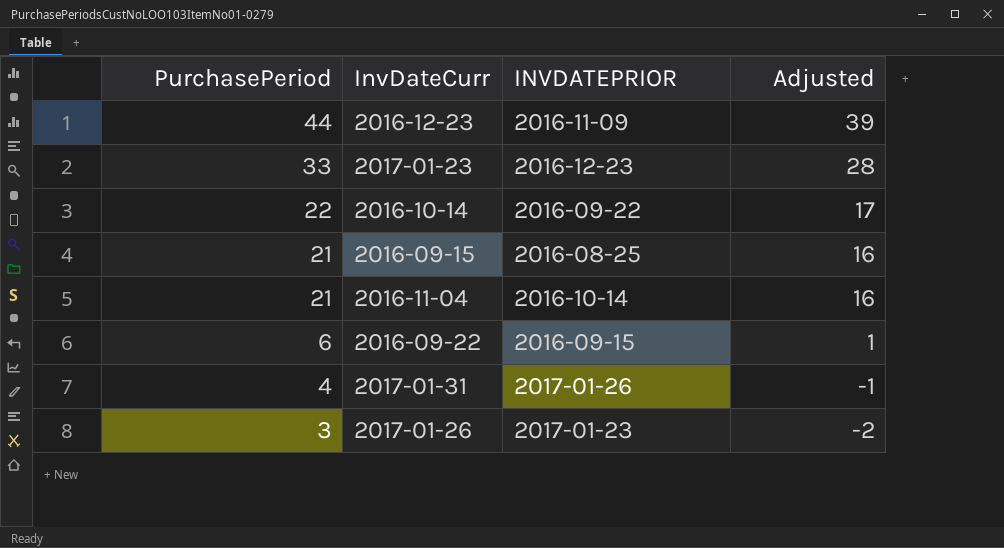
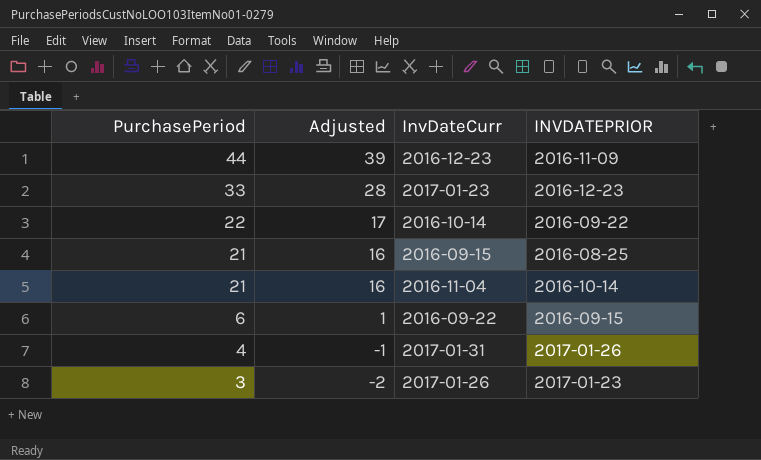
column Adjusted | position: 4 -> 2

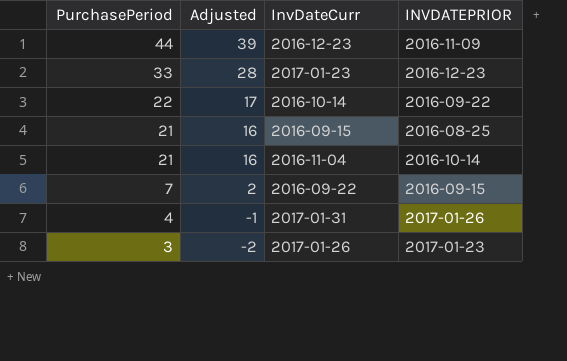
2016-09-22 | PurchasePeriod: 6 -> 7
2016-09-22 | Adjusted: 1 -> 2

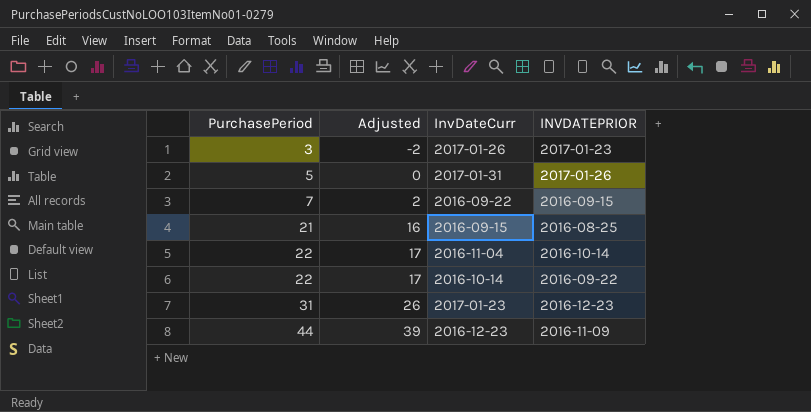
row order: PurchasePeriod descending -> PurchasePeriod ascending
2017-01-31 | PurchasePeriod: 4 -> 5
2017-01-31 | Adjusted: -1 -> 0
2016-11-04 | PurchasePeriod: 21 -> 22
2016-11-04 | Adjusted: 16 -> 17
2017-01-23 | PurchasePeriod: 33 -> 31
2017-01-23 | Adjusted: 28 -> 26

